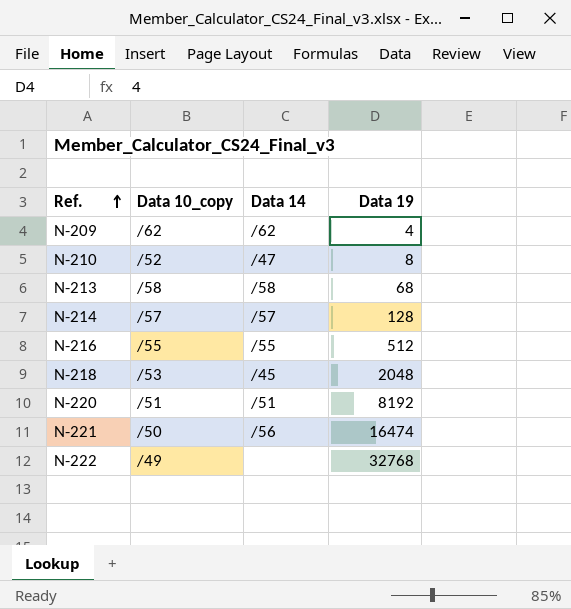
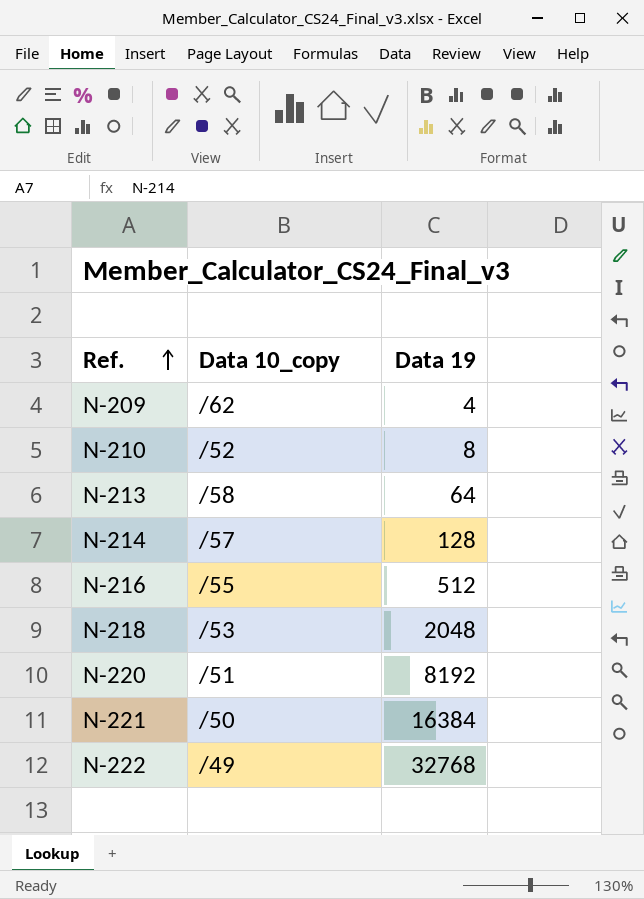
column Data 14 | position: 3 -> none
N-213 | Data 19: 68 -> 64
N-221 | Data 19: 16474 -> 16384

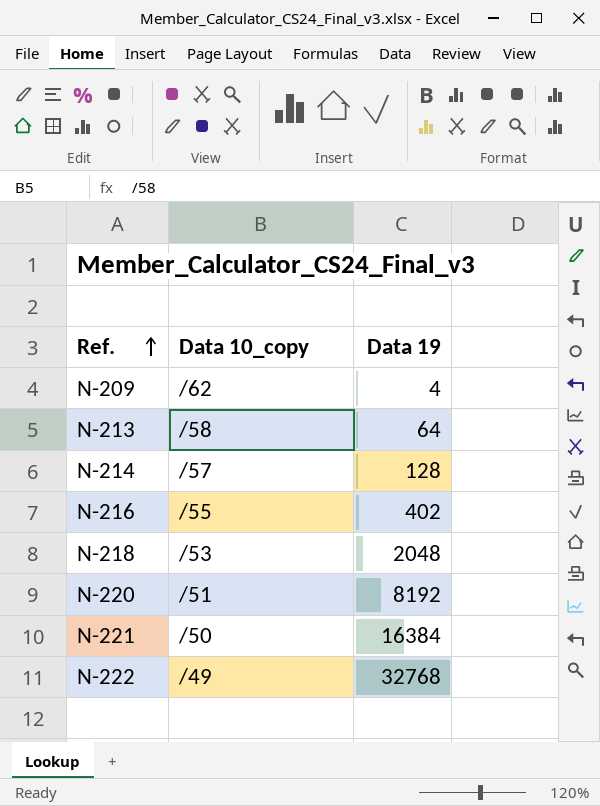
row N-210: /52 | 8 -> none
N-216 | Data 19: 512 -> 402

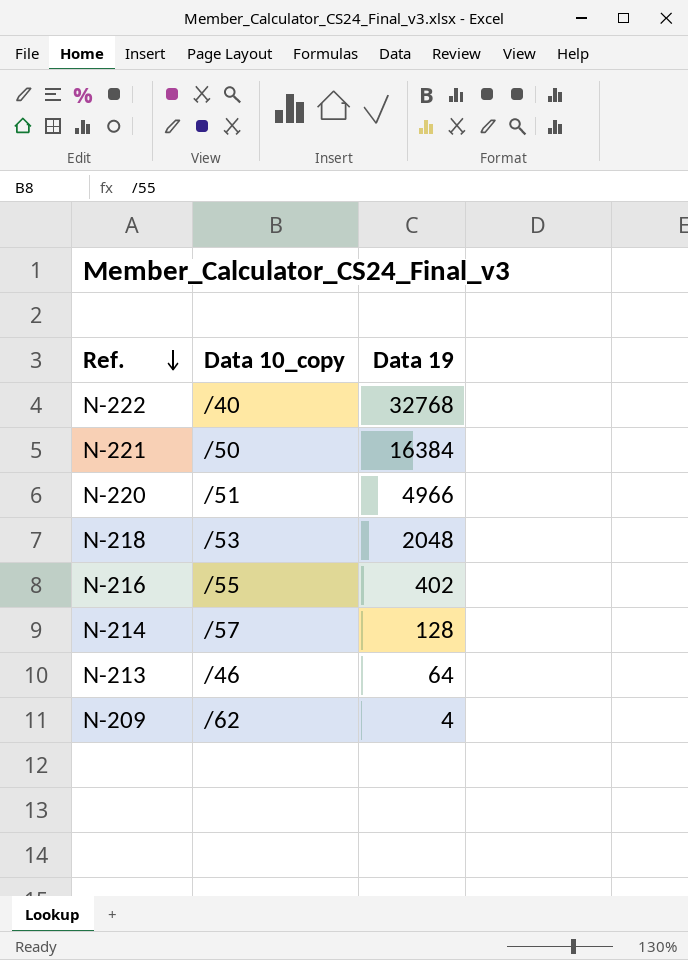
row order: Ref. ascending -> Ref. descending
N-222 | Data 10_copy: /49 -> /40
N-220 | Data 19: 8192 -> 4966
N-213 | Data 10_copy: /58 -> /46

